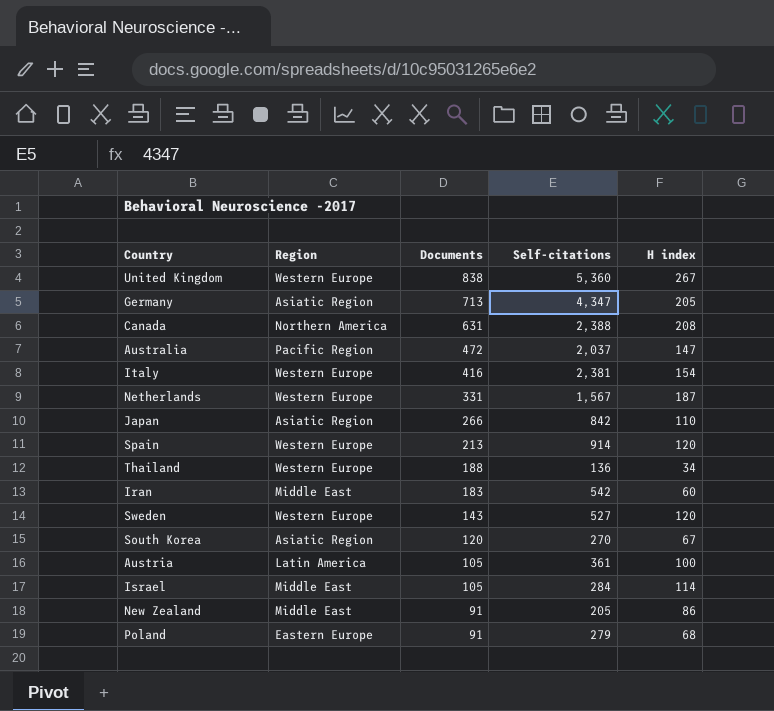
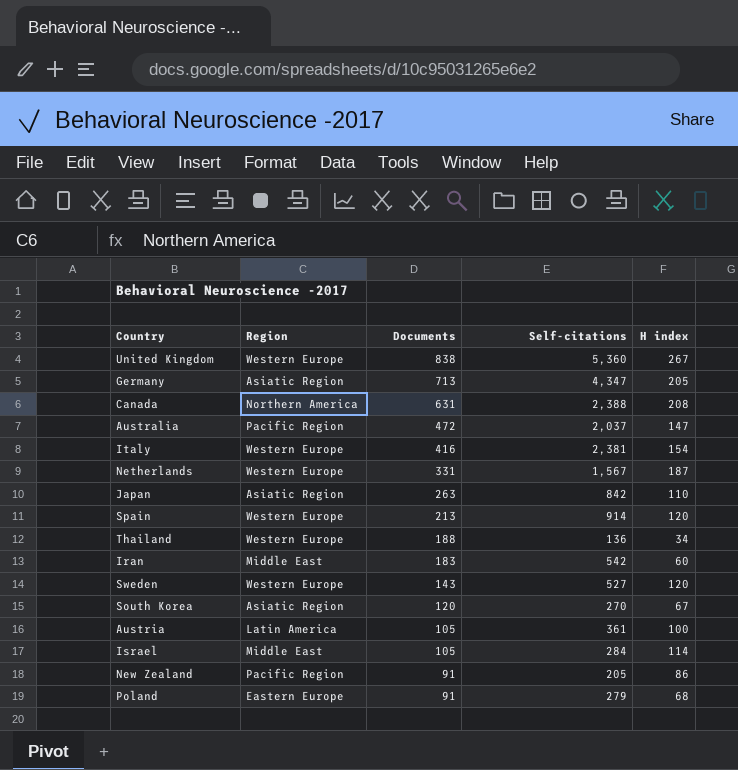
Japan | Documents: 266 -> 263
New Zealand | Region: Middle East -> Pacific Region

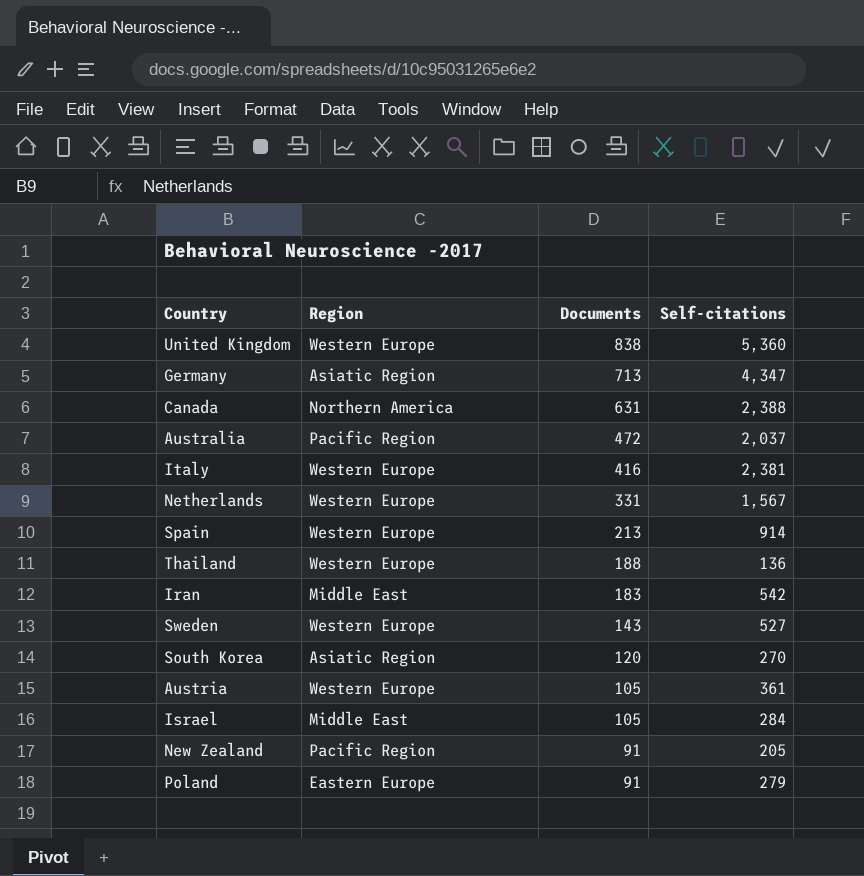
column H index | position: 5 -> none
row Japan: Asiatic Region | 263 | 842 | 110 -> none
Austria | Region: Latin America -> Western Europe

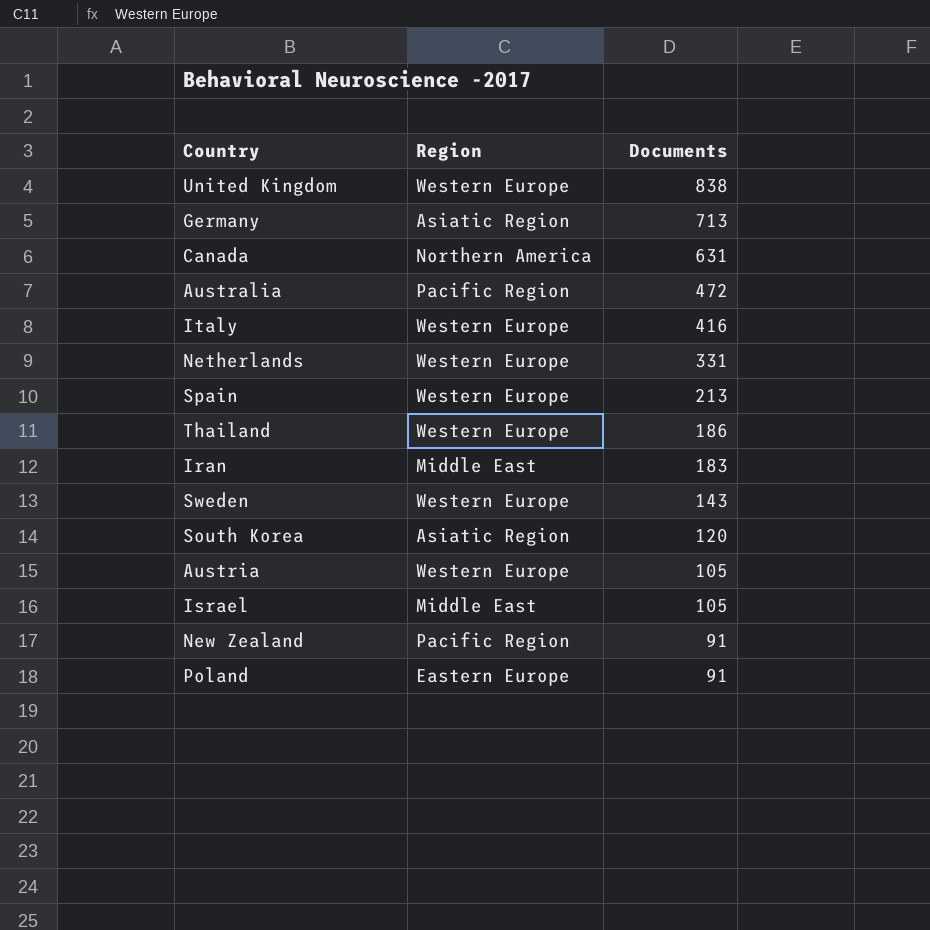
column Self-citations | position: 4 -> none
Thailand | Documents: 188 -> 186

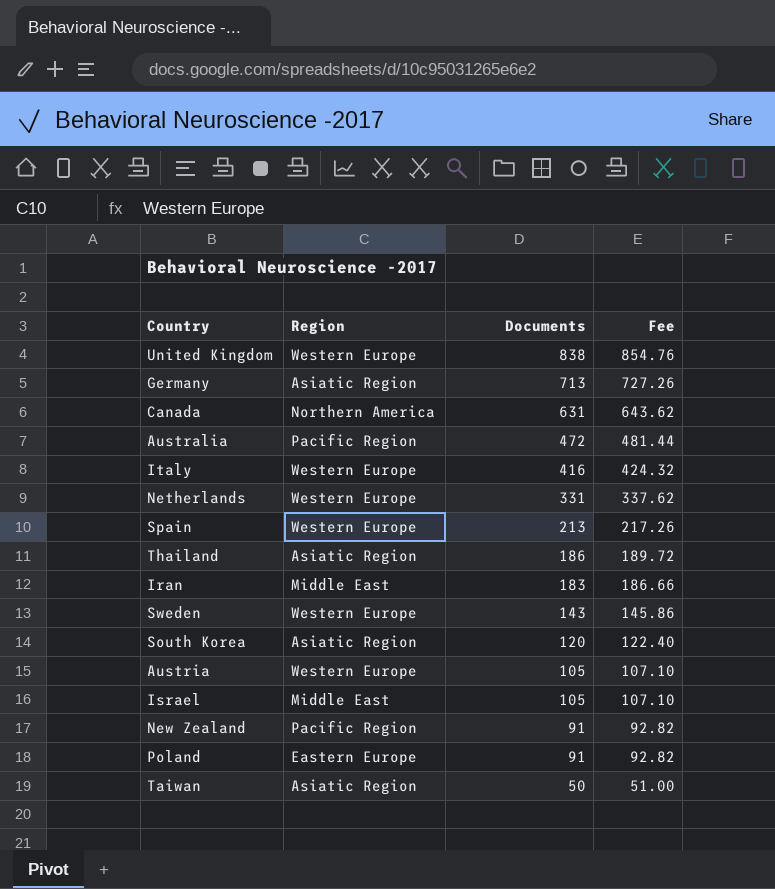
column Fee | formula: none -> [Documents] * 1.02
Thailand | Region: Western Europe -> Asiatic Region
row Taiwan: none -> Asiatic Region | 50 | 51.00

